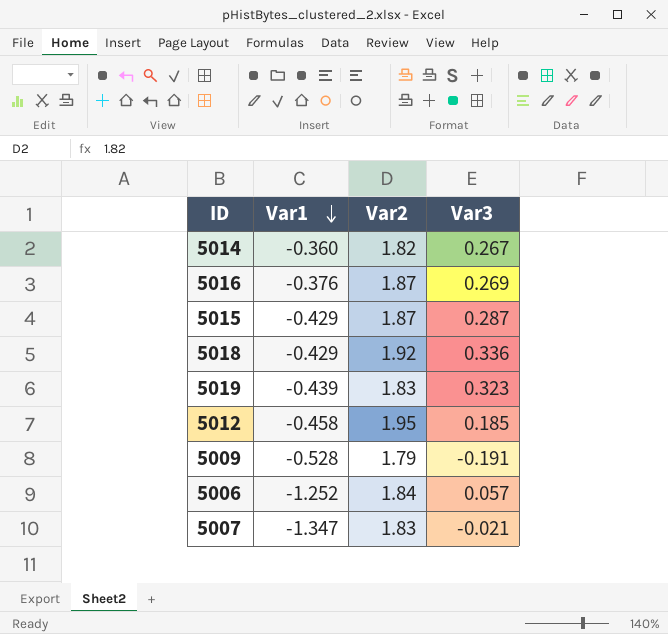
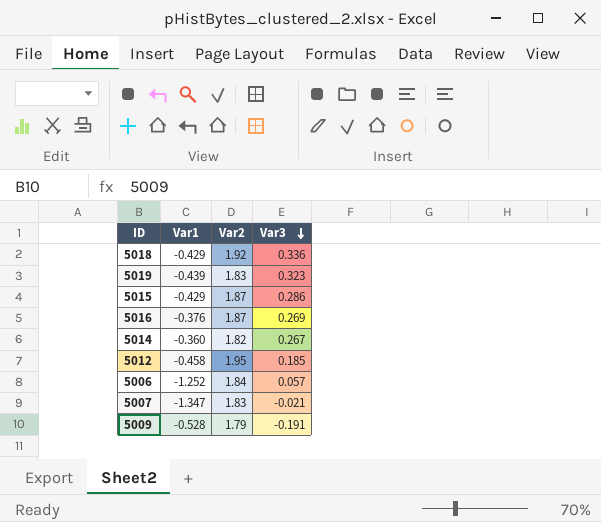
row order: Var1 descending -> Var3 descending
5015 | Var3: 0.287 -> 0.286

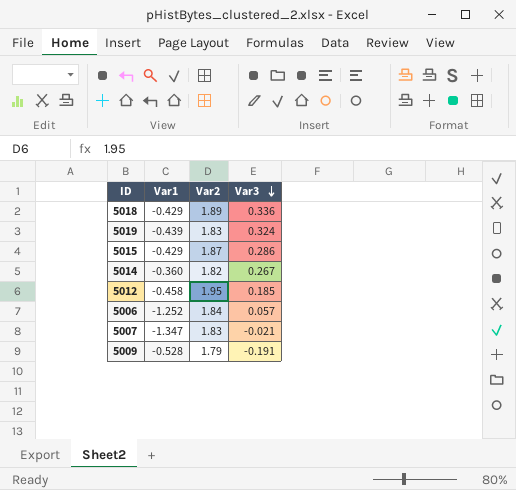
row 5016: -0.376 | 1.87 | 0.269 -> none
5018 | Var2: 1.92 -> 1.89
5019 | Var3: 0.323 -> 0.324

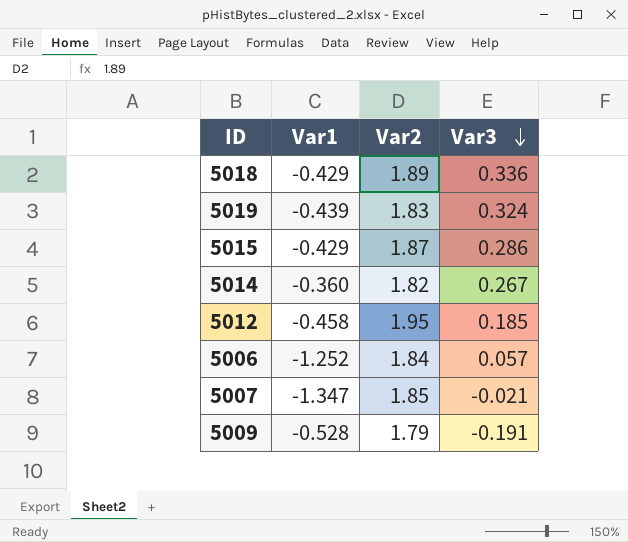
5007 | Var2: 1.83 -> 1.85

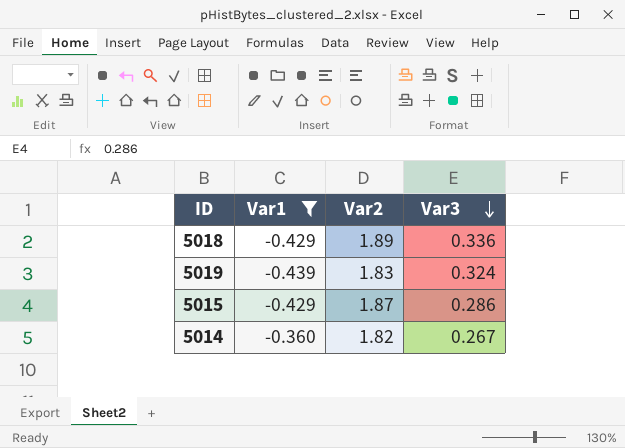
filter: none -> Var1 >= -0.439

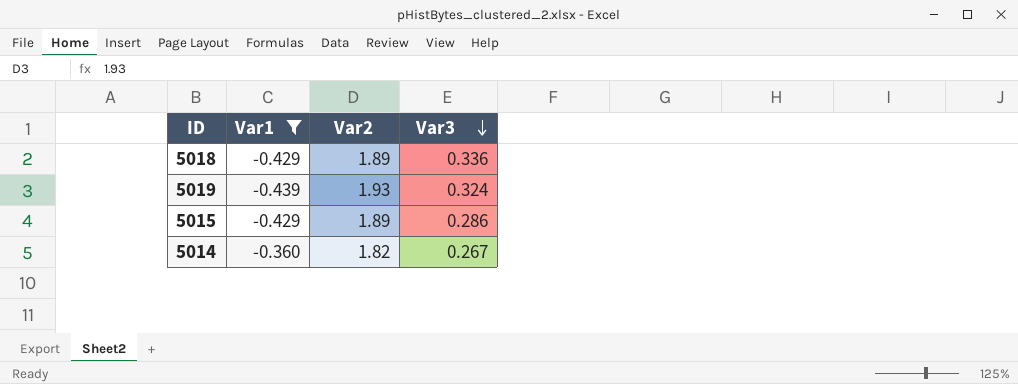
5019 | Var2: 1.83 -> 1.93
5015 | Var2: 1.87 -> 1.89

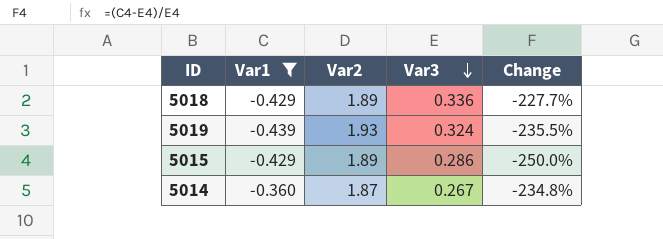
column Change | formula: none -> ([Var1] - [Var3]) / [Var3]
5014 | Var2: 1.82 -> 1.87

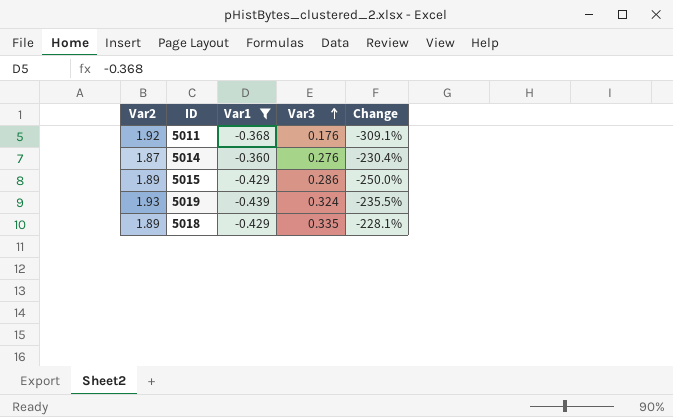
row order: Var3 descending -> Var3 ascending
column Var2 | position: 3 -> 1
row 5011: none -> 1.92 | -0.368 | 0.176 | -309.1%
5014 | Var3: 0.267 -> 0.276
5014 | Change: -234.8% -> -230.4%
5018 | Var3: 0.336 -> 0.335
5018 | Change: -227.7% -> -228.1%

